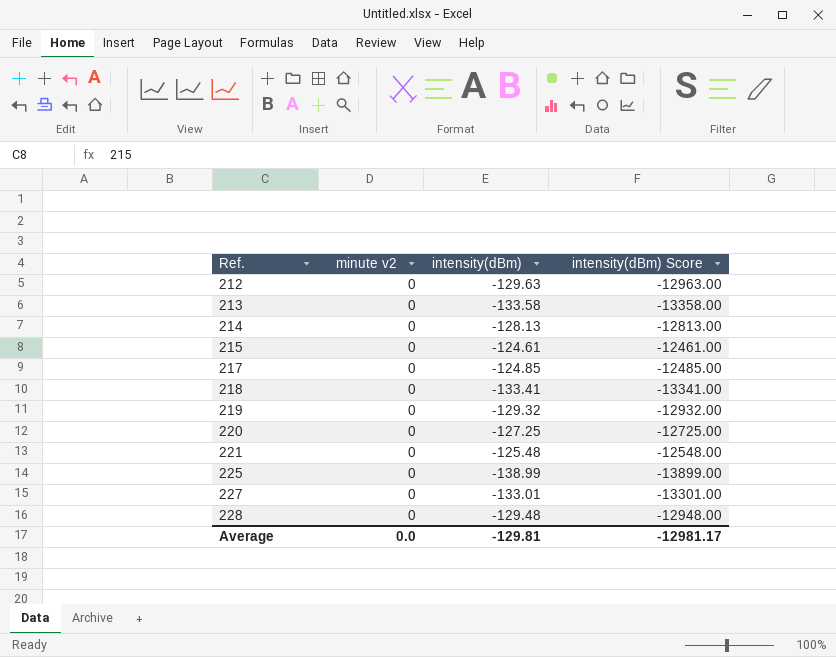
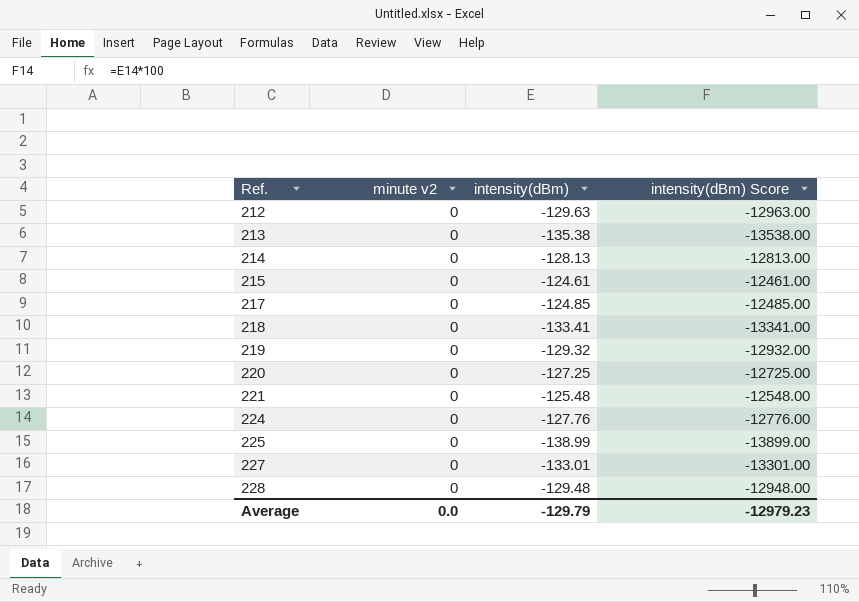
213 | intensity(dBm): -133.58 -> -135.38
213 | intensity(dBm) Score: -13358.00 -> -13538.00
row 224: none -> 0 | -127.76 | -12776.00
Average | intensity(dBm): -129.81 -> -129.79
Average | intensity(dBm) Score: -12981.17 -> -12979.23

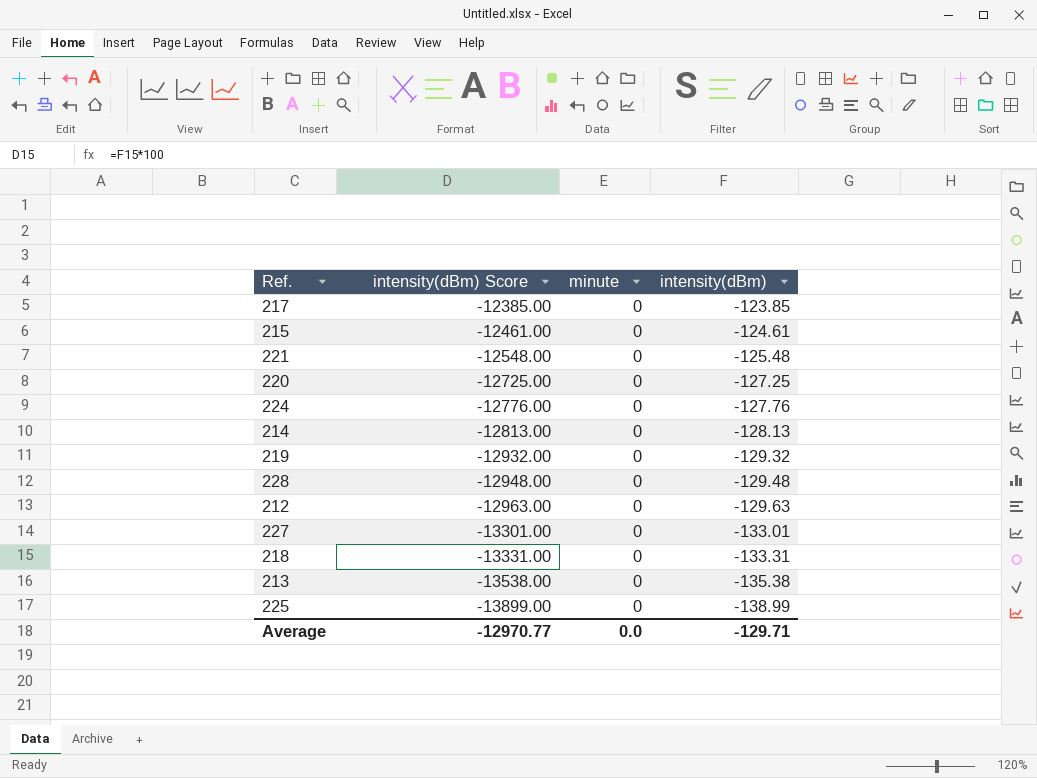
row order: Ref. ascending -> intensity(dBm) Score descending
column intensity(dBm) Score | position: 4 -> 2
column name: minute v2 -> minute
217 | intensity(dBm) Score: -12485.00 -> -12385.00
217 | intensity(dBm): -124.85 -> -123.85
218 | intensity(dBm) Score: -13341.00 -> -13331.00
218 | intensity(dBm): -133.41 -> -133.31
Average | intensity(dBm) Score: -12979.23 -> -12970.77
Average | intensity(dBm): -129.79 -> -129.71

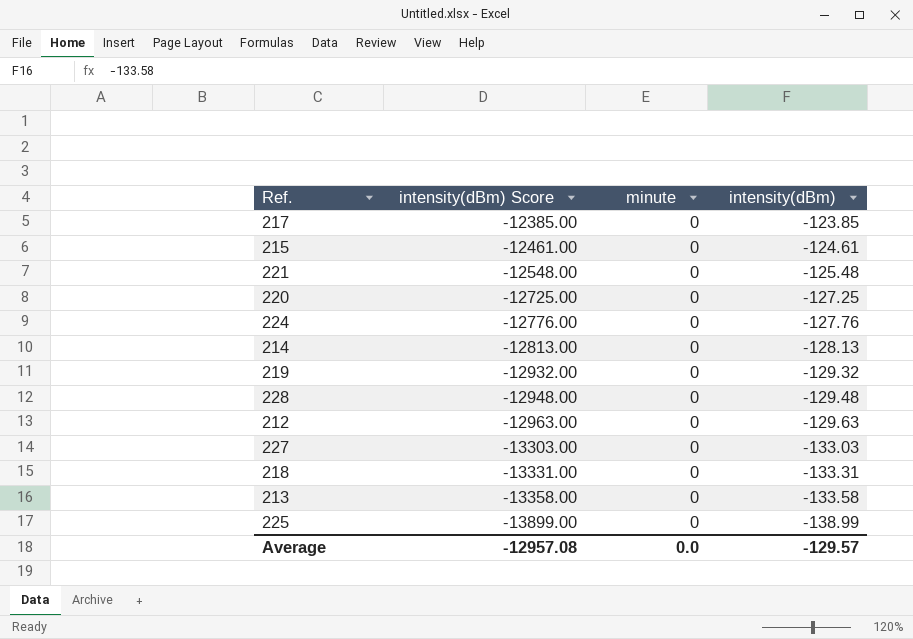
227 | intensity(dBm) Score: -13301.00 -> -13303.00
227 | intensity(dBm): -133.01 -> -133.03
213 | intensity(dBm) Score: -13538.00 -> -13358.00
213 | intensity(dBm): -135.38 -> -133.58
Average | intensity(dBm) Score: -12970.77 -> -12957.08
Average | intensity(dBm): -129.71 -> -129.57

